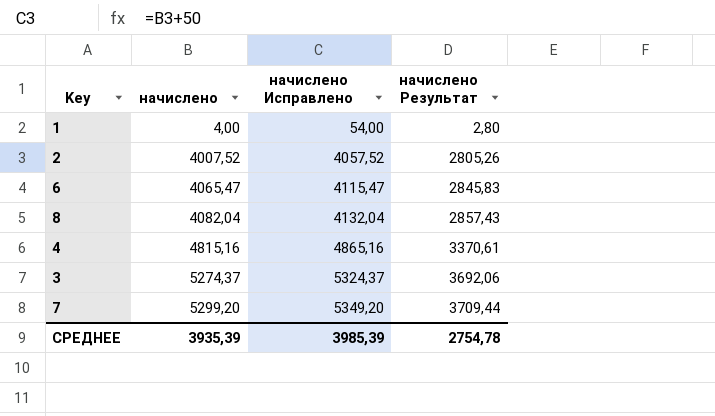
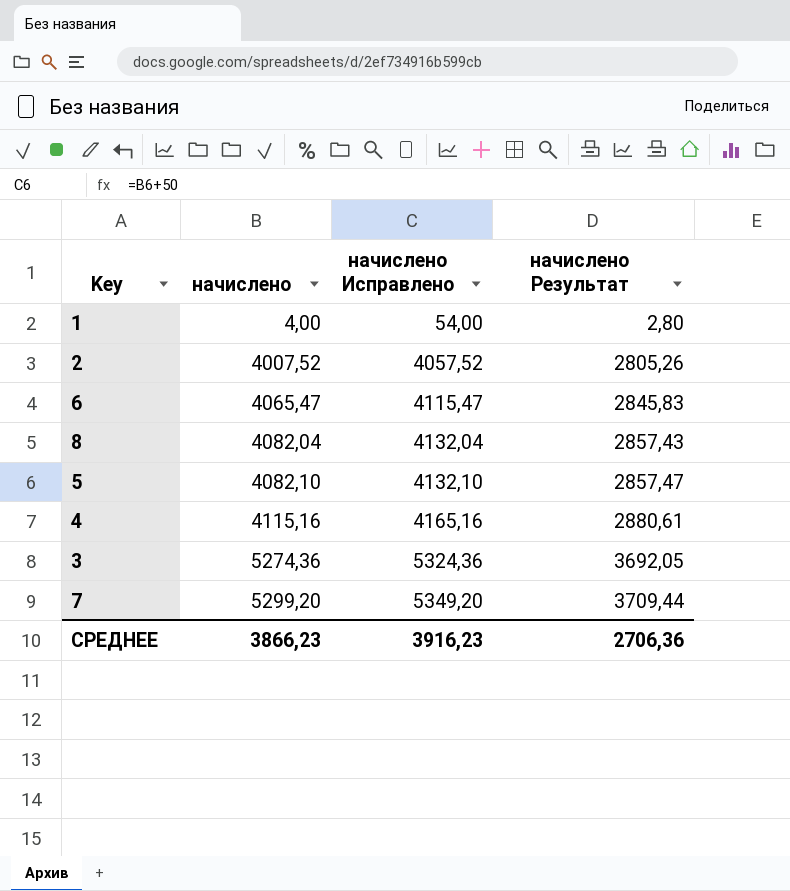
row 5: none -> 4082,10 | 4132,10 | 2857,47
4 | начислено: 4815,16 -> 4115,16
4 | начислено Исправлено: 4865,16 -> 4165,16
4 | начислено Результат: 3370,61 -> 2880,61
3 | начислено: 5274,37 -> 5274,36
3 | начислено Исправлено: 5324,37 -> 5324,36
3 | начислено Результат: 3692,06 -> 3692,05
СРЕДНЕЕ | начислено: 3935,39 -> 3866,23
СРЕДНЕЕ | начислено Исправлено: 3985,39 -> 3916,23
СРЕДНЕЕ | начислено Результат: 2754,78 -> 2706,36

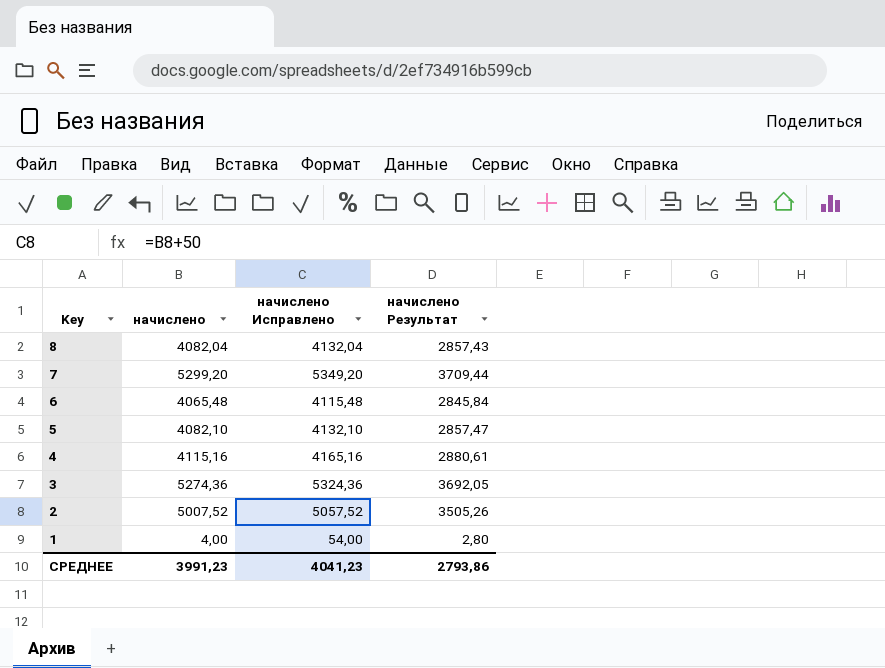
row order: начислено ascending -> Key descending
6 | начислено: 4065,47 -> 4065,48
6 | начислено Исправлено: 4115,47 -> 4115,48
6 | начислено Результат: 2845,83 -> 2845,84
2 | начислено: 4007,52 -> 5007,52
2 | начислено Исправлено: 4057,52 -> 5057,52
2 | начислено Результат: 2805,26 -> 3505,26
СРЕДНЕЕ | начислено: 3866,23 -> 3991,23
СРЕДНЕЕ | начислено Исправлено: 3916,23 -> 4041,23
СРЕДНЕЕ | начислено Результат: 2706,36 -> 2793,86

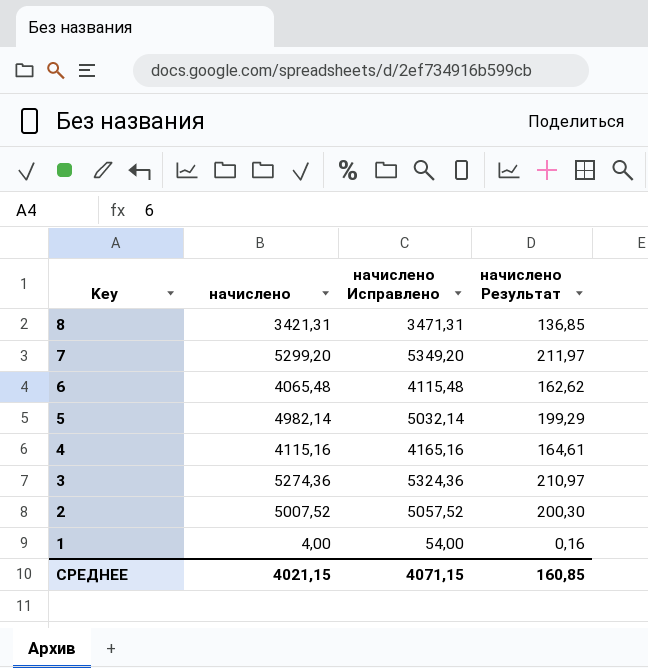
column начислено Результат | formula: [начислено] * 0,7 -> [начислено] * 0,04
8 | начислено: 4082,04 -> 3421,31
8 | начислено Исправлено: 4132,04 -> 3471,31
5 | начислено: 4082,10 -> 4982,14
5 | начислено Исправлено: 4132,10 -> 5032,14
СРЕДНЕЕ | начислено: 3991,23 -> 4021,15
СРЕДНЕЕ | начислено Исправлено: 4041,23 -> 4071,15
СРЕДНЕЕ | начислено Результат: 2793,86 -> 160,85

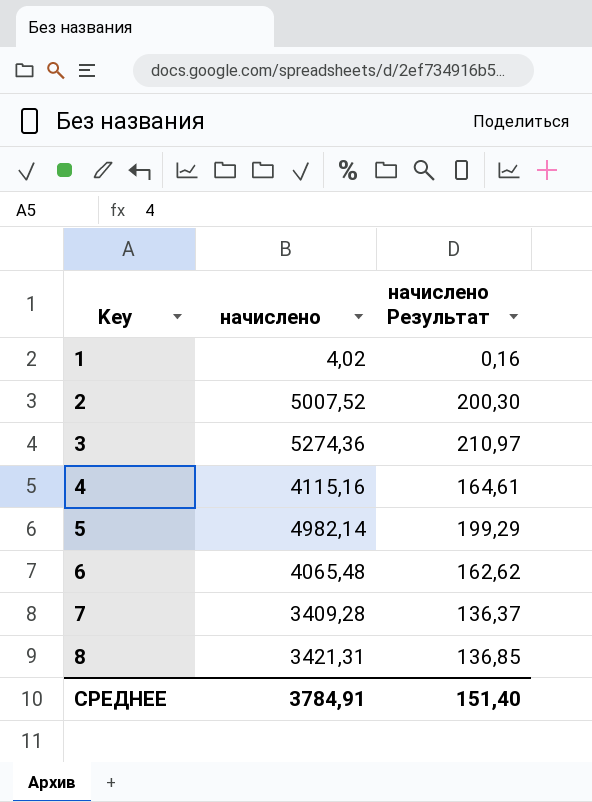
row order: Key descending -> Key ascending
column начислено Исправлено | formula: [начислено] + 50 -> none
1 | начислено: 4,00 -> 4,02
7 | начислено: 5299,20 -> 3409,28
7 | начислено Результат: 211,97 -> 136,37
СРЕДНЕЕ | начислено: 4021,15 -> 3784,91
СРЕДНЕЕ | начислено Результат: 160,85 -> 151,40

